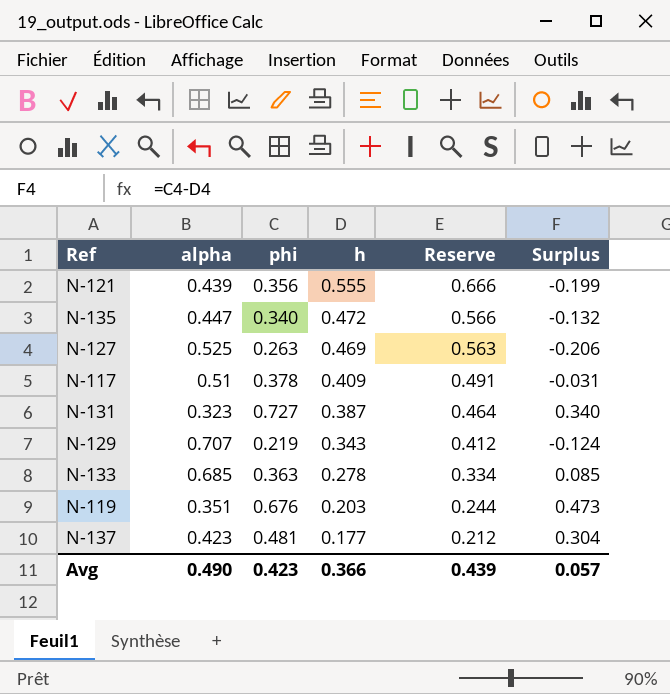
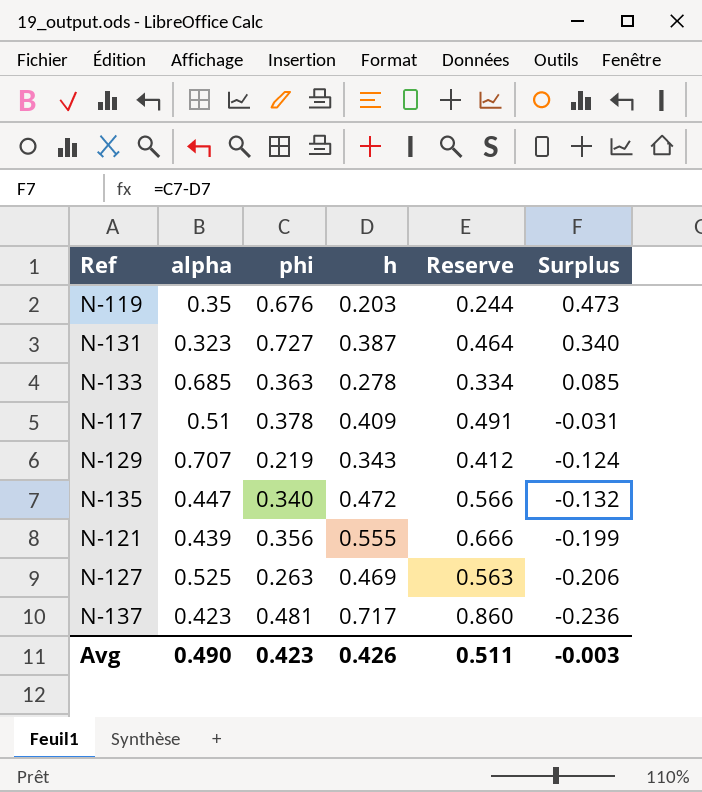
row order: h descending -> Surplus descending
N-119 | alpha: 0.351 -> 0.35
N-137 | h: 0.177 -> 0.717
N-137 | Reserve: 0.212 -> 0.860
N-137 | Surplus: 0.304 -> -0.236
Avg | h: 0.366 -> 0.426
Avg | Reserve: 0.439 -> 0.511
Avg | Surplus: 0.057 -> -0.003

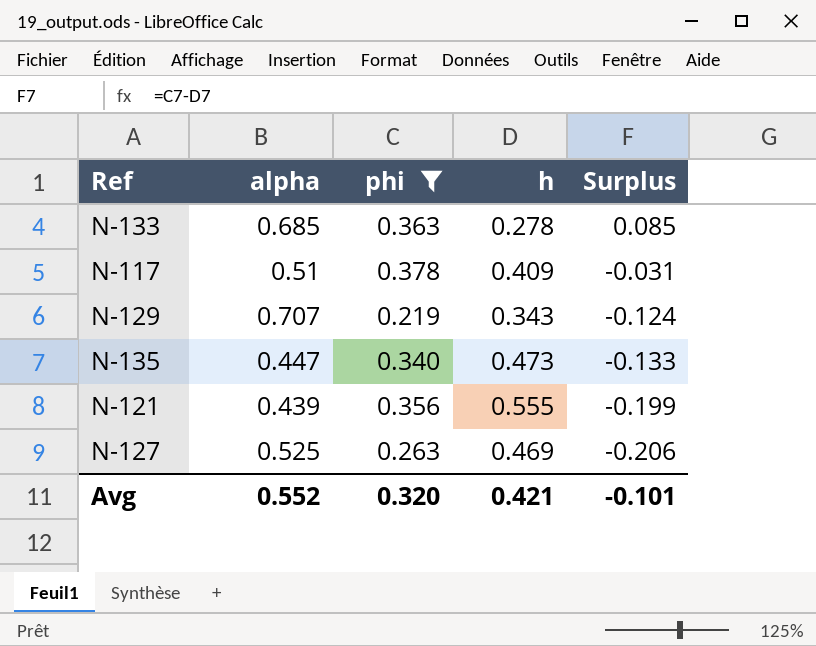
filter: none -> phi <= 0.378
column Reserve | formula: [h] * 1.2 -> none
N-135 | h: 0.472 -> 0.473
N-135 | Surplus: -0.132 -> -0.133
Avg | alpha: 0.490 -> 0.552
Avg | phi: 0.423 -> 0.320
Avg | h: 0.426 -> 0.421
Avg | Surplus: -0.003 -> -0.101

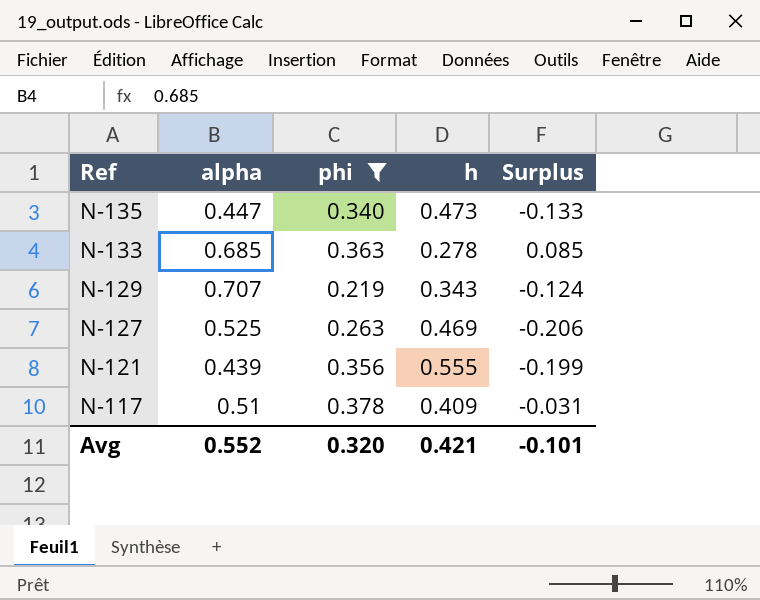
row order: Surplus descending -> Ref descending

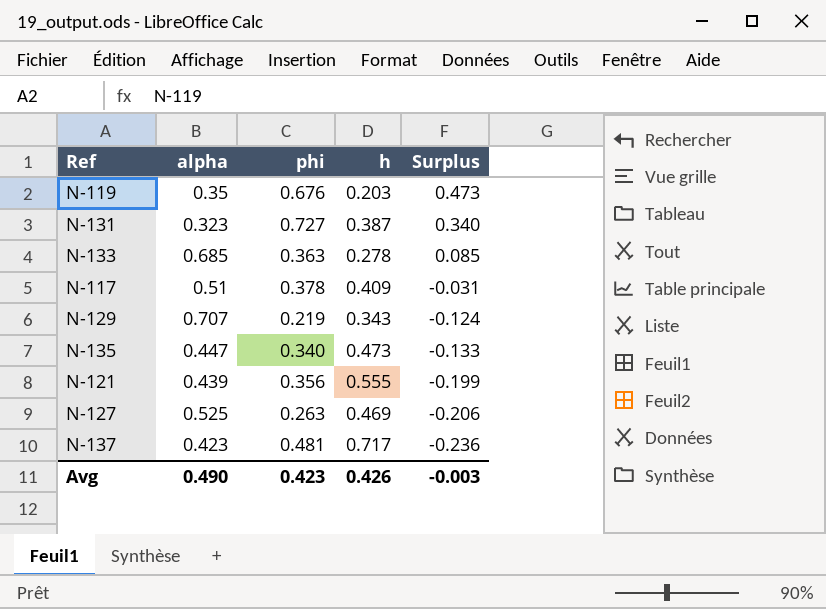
filter: phi <= 0.378 -> none
row order: Ref descending -> Surplus descending
Avg | alpha: 0.552 -> 0.490
Avg | phi: 0.320 -> 0.423
Avg | h: 0.421 -> 0.426
Avg | Surplus: -0.101 -> -0.003

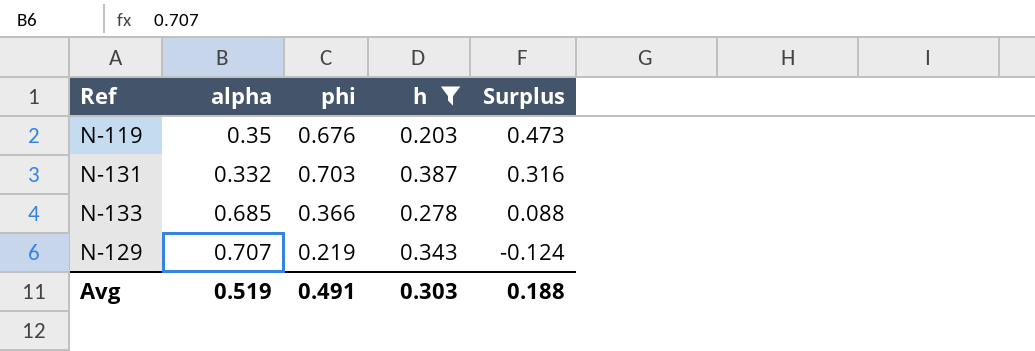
filter: none -> h <= 0.387
N-131 | alpha: 0.323 -> 0.332
N-131 | phi: 0.727 -> 0.703
N-131 | Surplus: 0.340 -> 0.316
N-133 | phi: 0.363 -> 0.366
N-133 | Surplus: 0.085 -> 0.088
Avg | alpha: 0.490 -> 0.519
Avg | phi: 0.423 -> 0.491
Avg | h: 0.426 -> 0.303
Avg | Surplus: -0.003 -> 0.188

